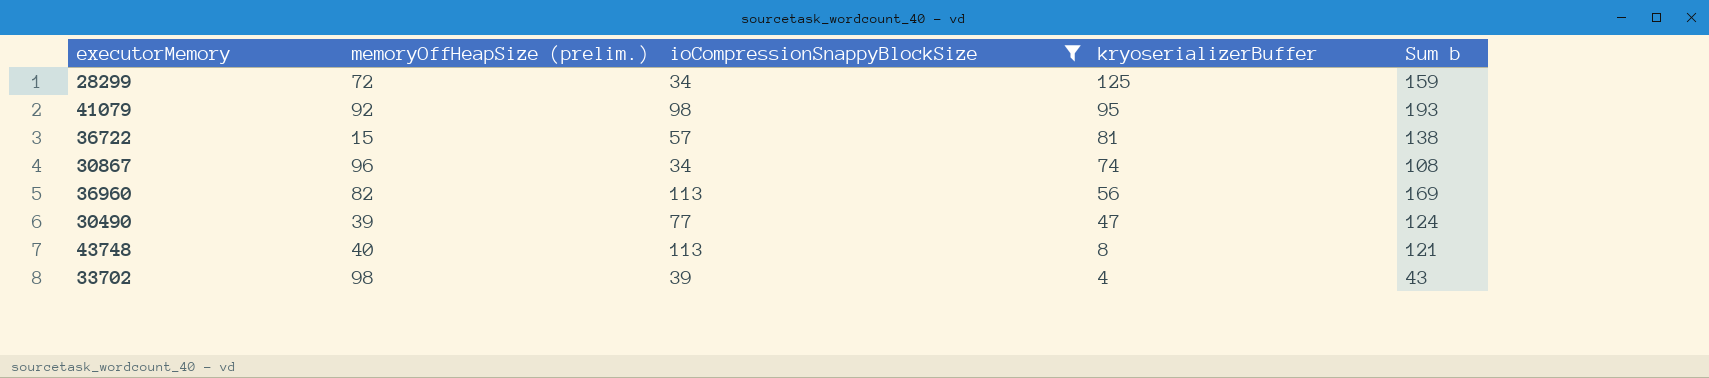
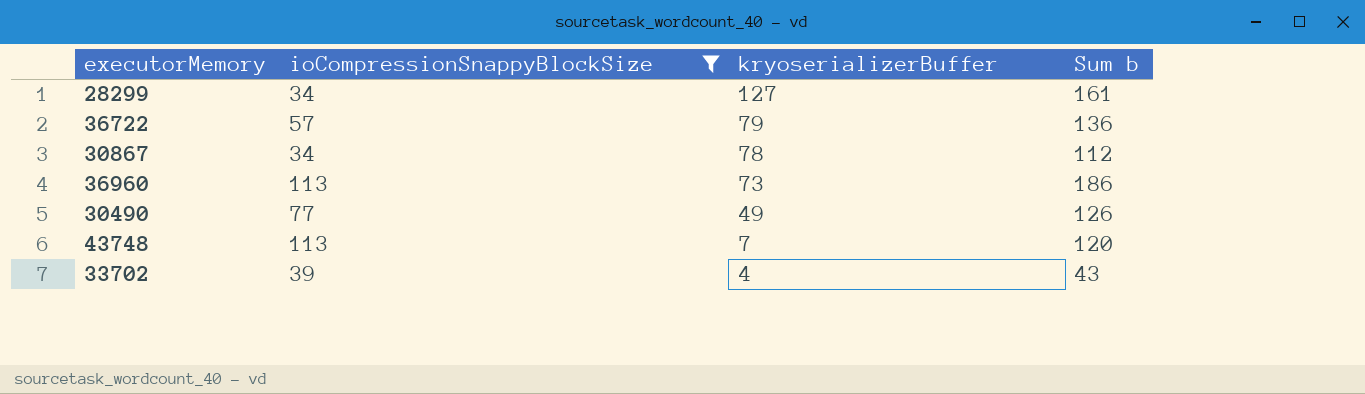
column memoryOffHeapSize (prelim.) | position: 2 -> none
row 41079: 92 | 98 | 95 | 193 -> none
28299 | kryoserializerBuffer: 125 -> 127
28299 | Sum b: 159 -> 161
36722 | kryoserializerBuffer: 81 -> 79
36722 | Sum b: 138 -> 136
30867 | kryoserializerBuffer: 74 -> 78
30867 | Sum b: 108 -> 112
36960 | kryoserializerBuffer: 56 -> 73
36960 | Sum b: 169 -> 186
30490 | kryoserializerBuffer: 47 -> 49
30490 | Sum b: 124 -> 126
43748 | kryoserializerBuffer: 8 -> 7
43748 | Sum b: 121 -> 120

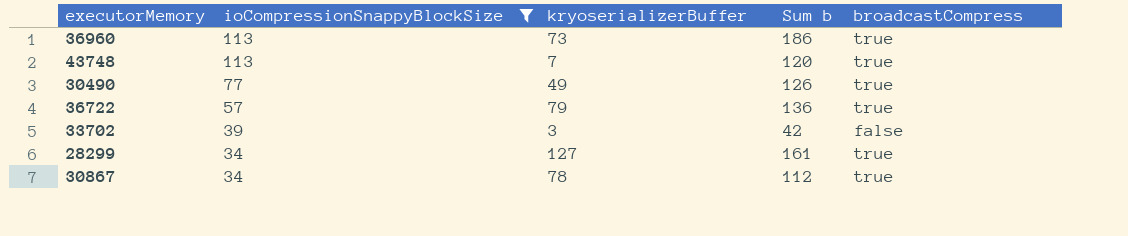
row order: kryoserializerBuffer descending -> ioCompressionSnappyBlockSize descending
column broadcastCompress | position: none -> 5
33702 | kryoserializerBuffer: 4 -> 3
33702 | Sum b: 43 -> 42

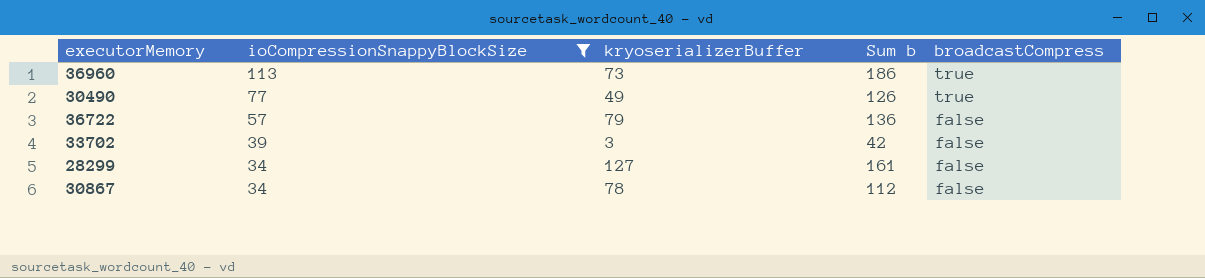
row 43748: 113 | 7 | 120 | true -> none
36722 | broadcastCompress: true -> false
28299 | broadcastCompress: true -> false
30867 | broadcastCompress: true -> false

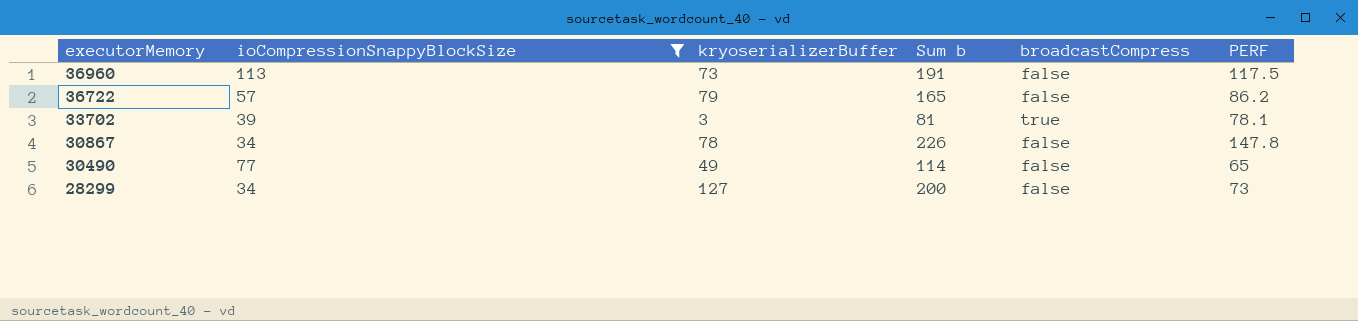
row order: ioCompressionSnappyBlockSize descending -> executorMemory descending
column Sum b | formula: [ioCompressionSnappyBlockSize] + [kryoserializerBuffer] -> [kryoserializerBuffer] + [PERF]
column PERF | position: none -> 6
36960 | broadcastCompress: true -> false
33702 | broadcastCompress: false -> true
30490 | broadcastCompress: true -> false

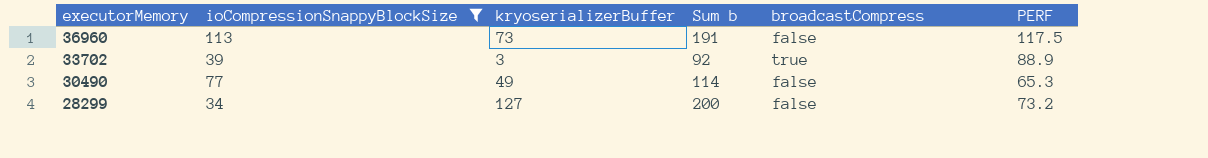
row 36722: 57 | 79 | 165 | false | 86.2 -> none
row 30867: 34 | 78 | 226 | false | 147.8 -> none
33702 | Sum b: 81 -> 92
33702 | PERF: 78.1 -> 88.9
30490 | PERF: 65 -> 65.3
28299 | PERF: 73 -> 73.2

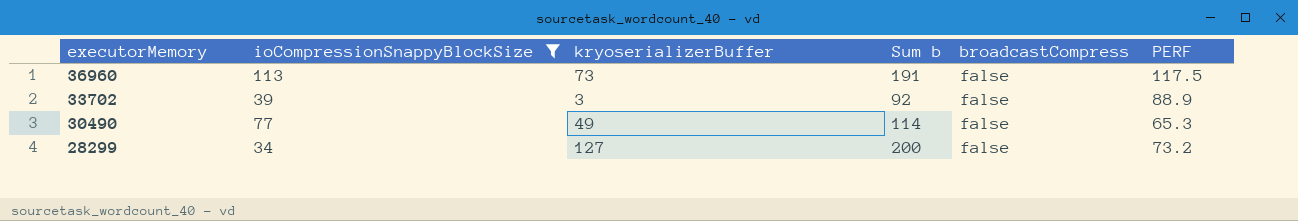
33702 | broadcastCompress: true -> false

